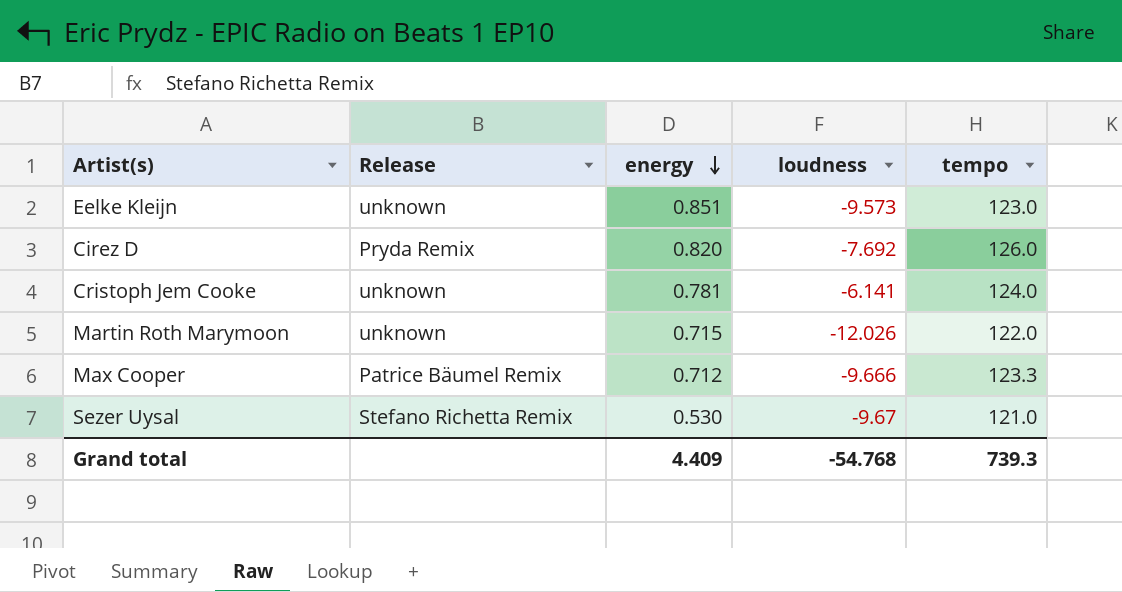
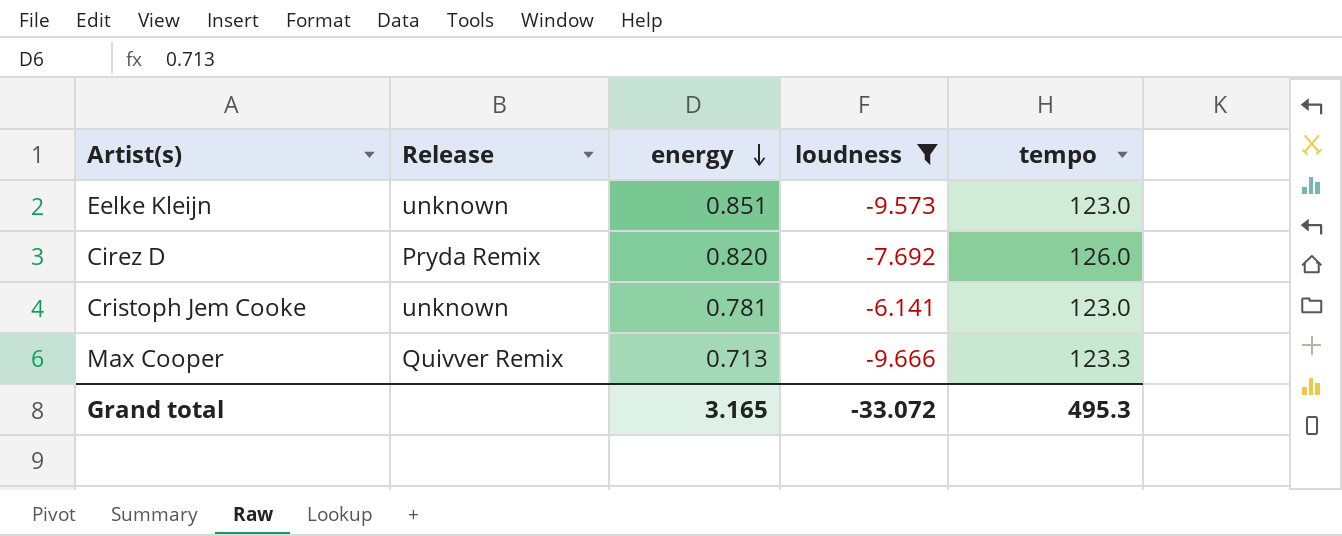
filter: none -> loudness >= -9.666
Cristoph Jem Cooke | tempo: 124.0 -> 123.0
Max Cooper | Release: Patrice Bäumel Remix -> Quivver Remix
Max Cooper | energy: 0.712 -> 0.713
Grand total | energy: 4.409 -> 3.165
Grand total | loudness: -54.768 -> -33.072
Grand total | tempo: 739.3 -> 495.3

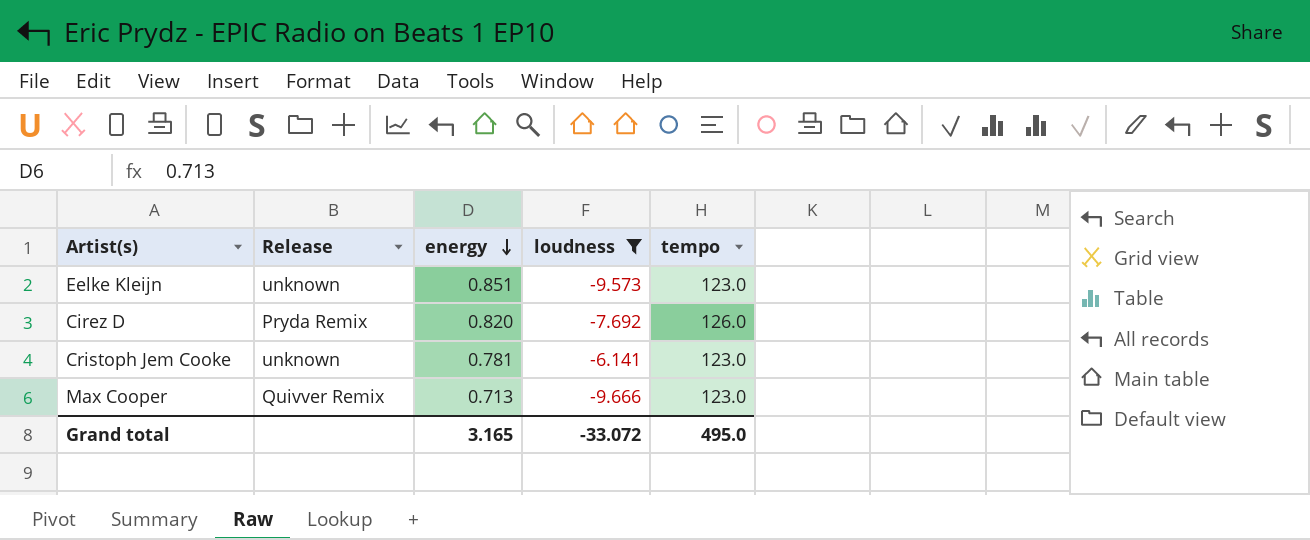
Max Cooper | tempo: 123.3 -> 123.0
Grand total | tempo: 495.3 -> 495.0

